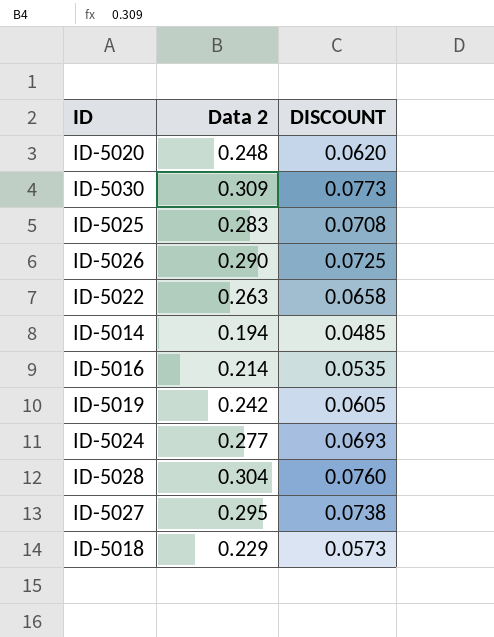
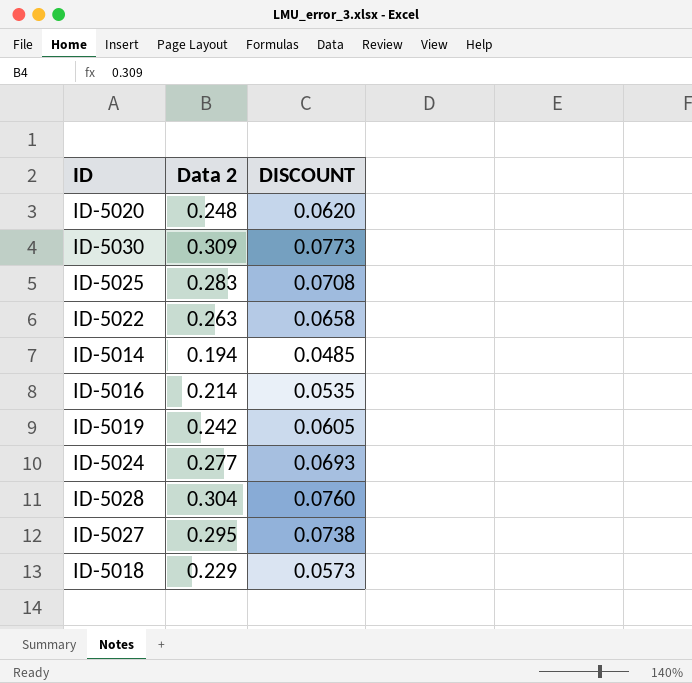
row ID-5026: 0.290 | 0.0725 -> none

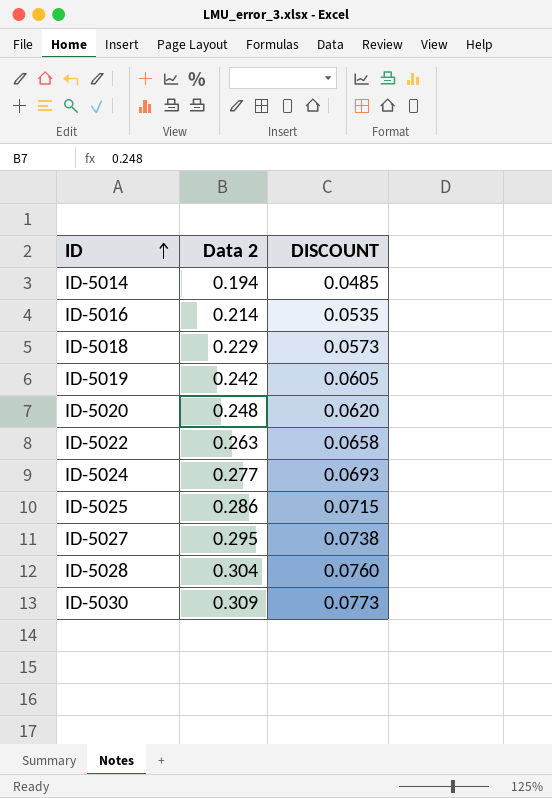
row order: none -> ID ascending
ID-5025 | Data 2: 0.283 -> 0.286
ID-5025 | DISCOUNT: 0.0708 -> 0.0715

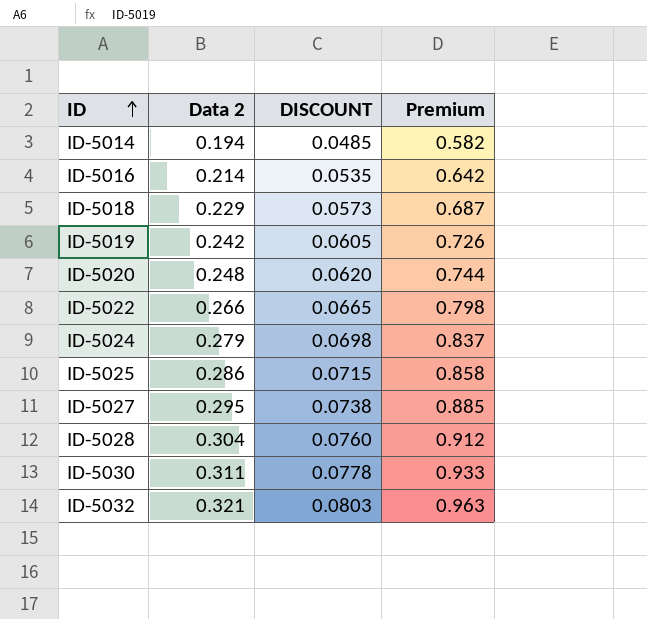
column Premium | formula: none -> [Data 2] * 3
ID-5022 | Data 2: 0.263 -> 0.266
ID-5022 | DISCOUNT: 0.0658 -> 0.0665
ID-5024 | Data 2: 0.277 -> 0.279
ID-5024 | DISCOUNT: 0.0693 -> 0.0698
ID-5030 | Data 2: 0.309 -> 0.311
ID-5030 | DISCOUNT: 0.0773 -> 0.0778
row ID-5032: none -> 0.321 | 0.0803 | 0.963

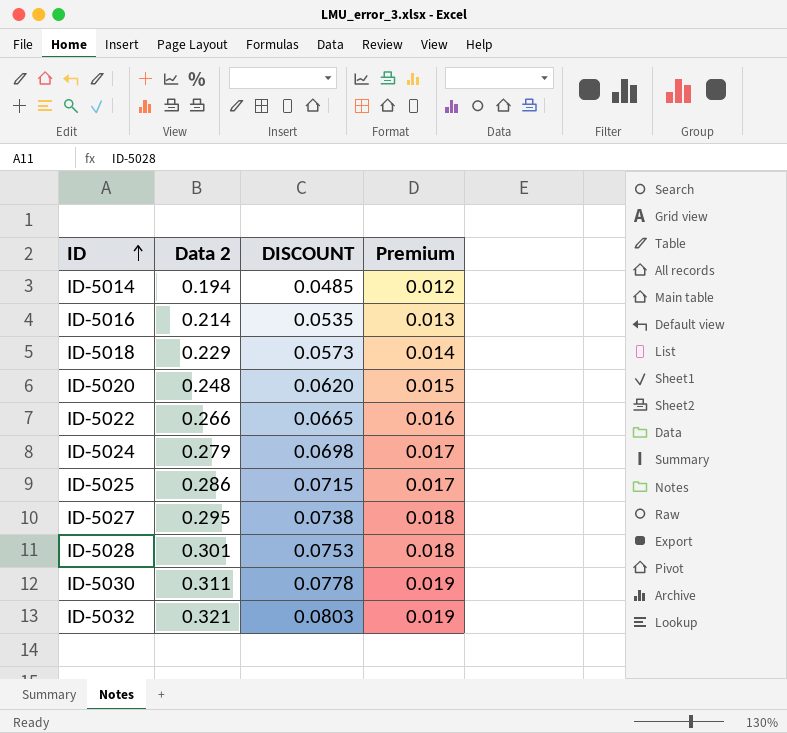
column Premium | formula: [Data 2] * 3 -> [Data 2] * 0.06
row ID-5019: 0.242 | 0.0605 | 0.726 -> none
ID-5028 | Data 2: 0.304 -> 0.301
ID-5028 | DISCOUNT: 0.0760 -> 0.0753

